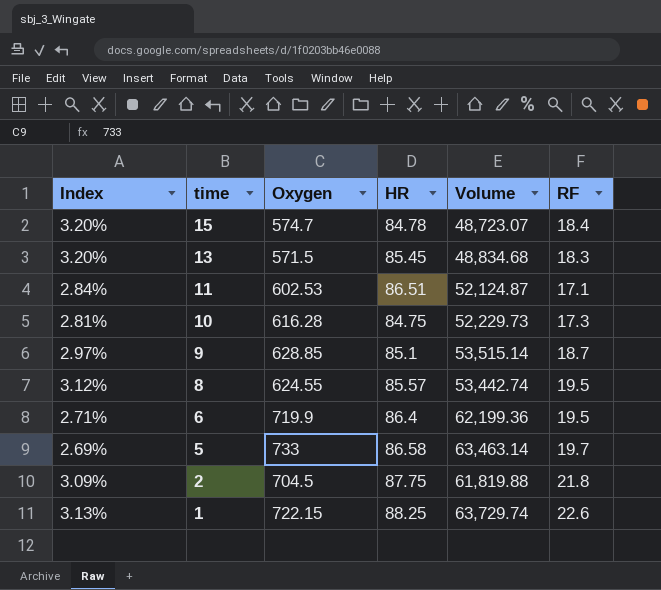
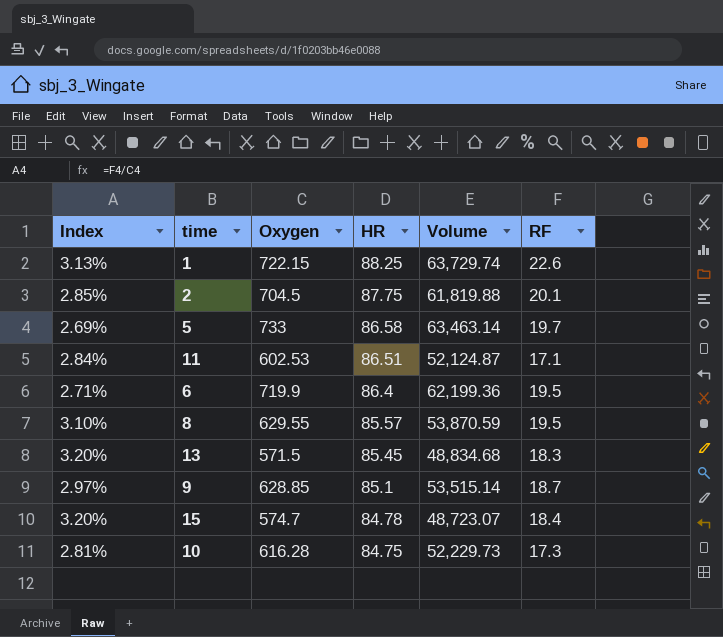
row order: time descending -> HR descending
2 | Index: 3.09% -> 2.85%
2 | RF: 21.8 -> 20.1
8 | Index: 3.12% -> 3.10%
8 | Oxygen: 624.55 -> 629.55
8 | Volume: 53,442.74 -> 53,870.59

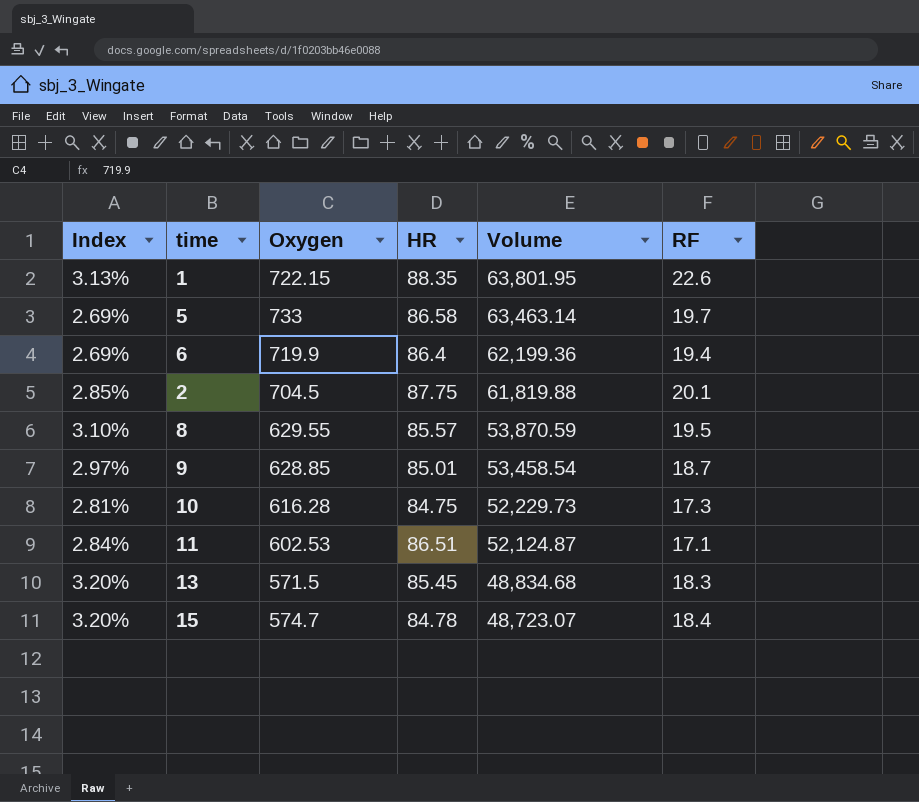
row order: HR descending -> Volume descending
1 | HR: 88.25 -> 88.35
1 | Volume: 63,729.74 -> 63,801.95
6 | Index: 2.71% -> 2.69%
6 | RF: 19.5 -> 19.4
9 | HR: 85.1 -> 85.01
9 | Volume: 53,515.14 -> 53,458.54

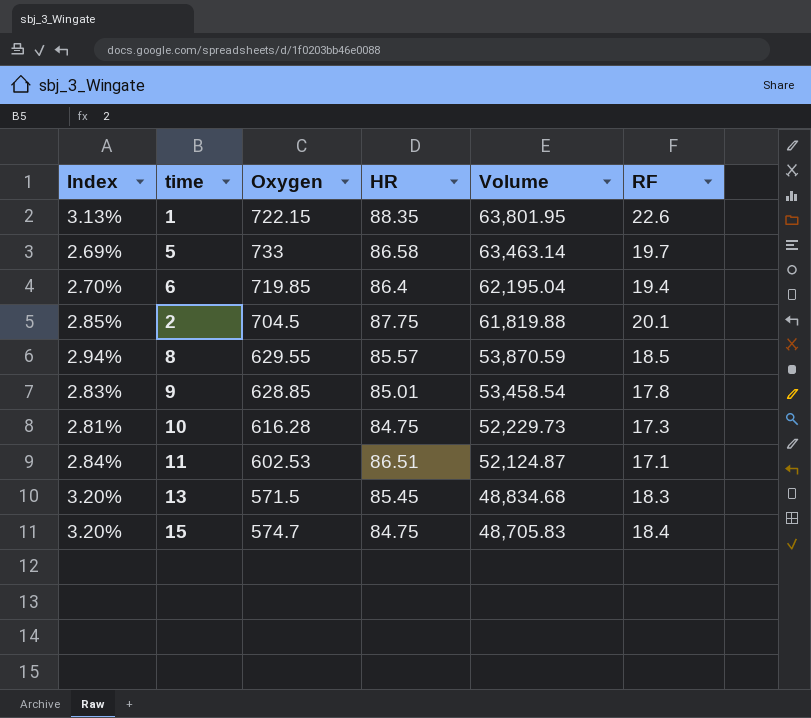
6 | Index: 2.69% -> 2.70%
6 | Oxygen: 719.9 -> 719.85
6 | Volume: 62,199.36 -> 62,195.04
8 | Index: 3.10% -> 2.94%
8 | RF: 19.5 -> 18.5
9 | Index: 2.97% -> 2.83%
9 | RF: 18.7 -> 17.8
15 | HR: 84.78 -> 84.75
15 | Volume: 48,723.07 -> 48,705.83

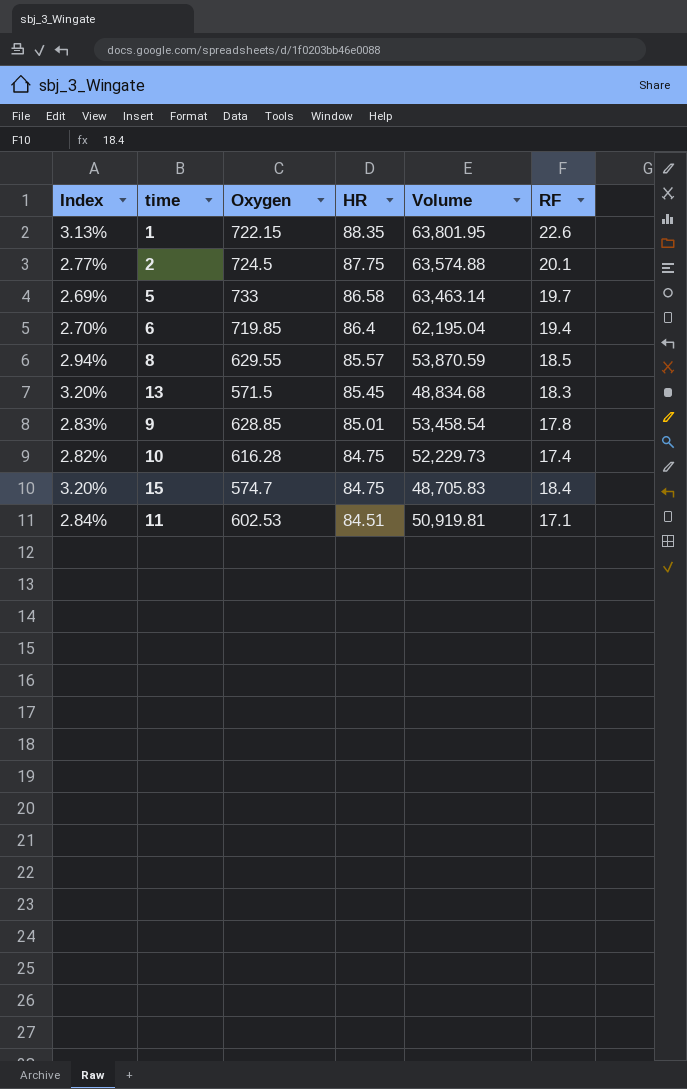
row order: Volume descending -> HR descending
2 | Index: 2.85% -> 2.77%
2 | Oxygen: 704.5 -> 724.5
2 | Volume: 61,819.88 -> 63,574.88
10 | Index: 2.81% -> 2.82%
10 | RF: 17.3 -> 17.4
11 | HR: 86.51 -> 84.51
11 | Volume: 52,124.87 -> 50,919.81

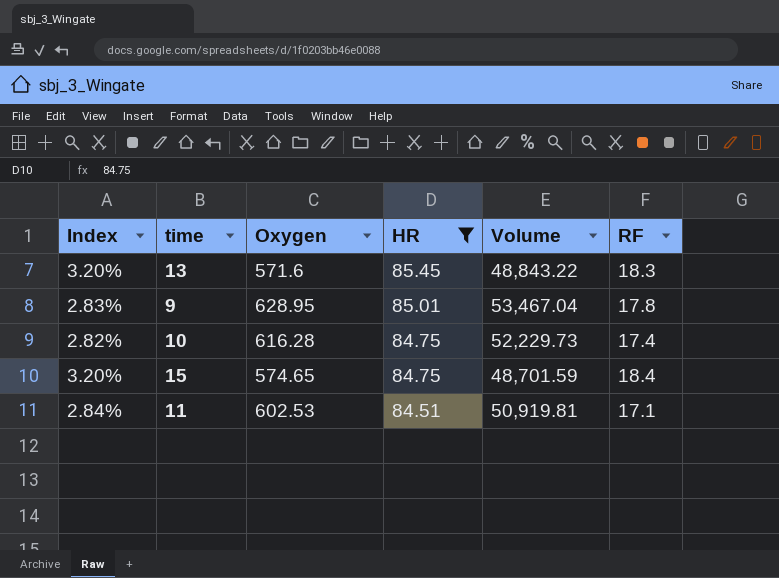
filter: none -> HR <= 85.45
13 | Oxygen: 571.5 -> 571.6
13 | Volume: 48,834.68 -> 48,843.22
9 | Oxygen: 628.85 -> 628.95
9 | Volume: 53,458.54 -> 53,467.04
15 | Oxygen: 574.7 -> 574.65
15 | Volume: 48,705.83 -> 48,701.59

